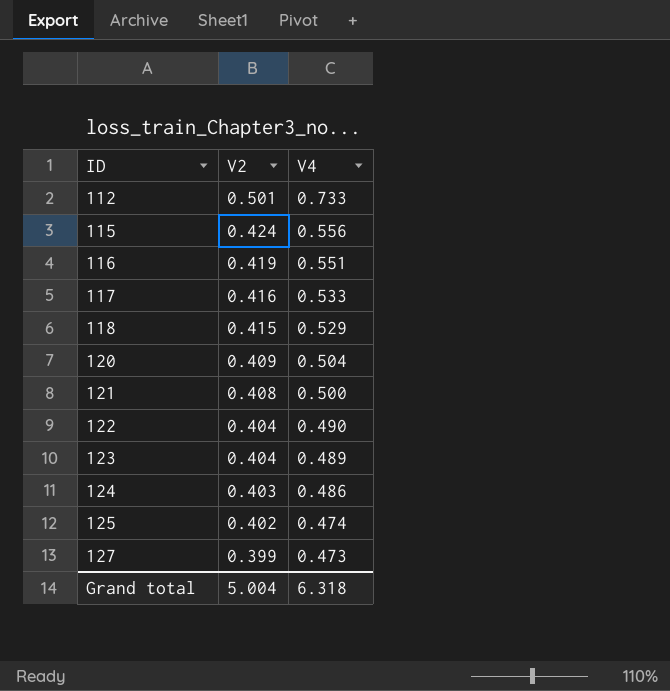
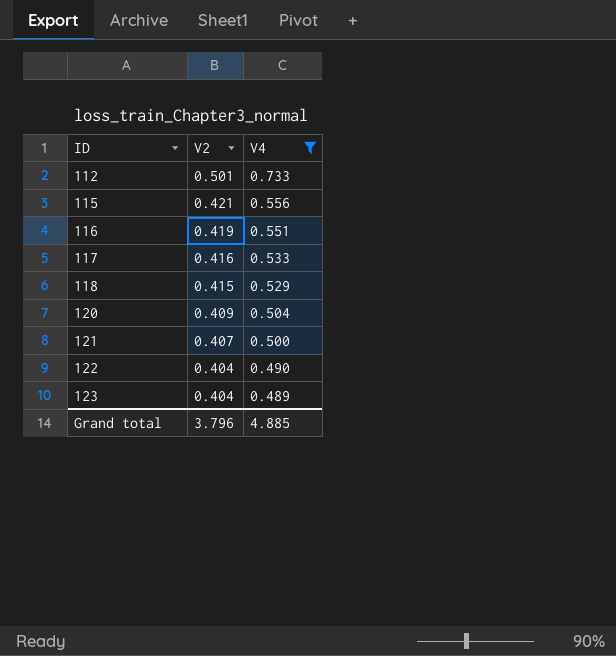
filter: none -> V4 >= 0.489
115 | V2: 0.424 -> 0.421
121 | V2: 0.408 -> 0.407
Grand total | V2: 5.004 -> 3.796
Grand total | V4: 6.318 -> 4.885

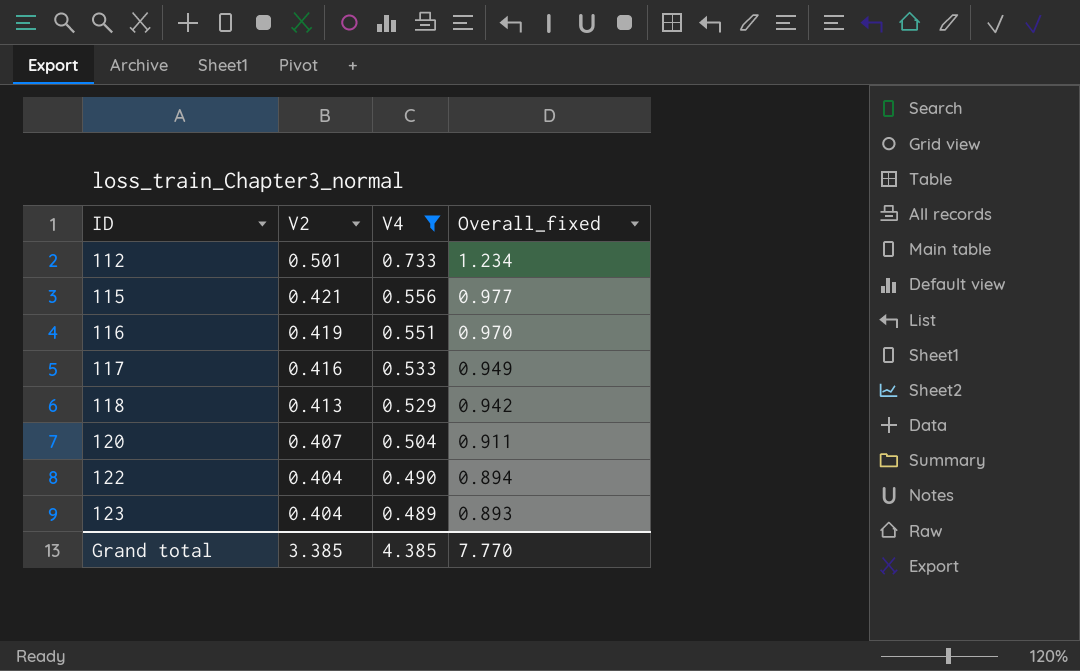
column Overall_fixed | formula: none -> [V2] + [V4]
row 121: 0.407 | 0.500 -> none
118 | V2: 0.415 -> 0.413
120 | V2: 0.409 -> 0.407
Grand total | V2: 3.796 -> 3.385
Grand total | V4: 4.885 -> 4.385

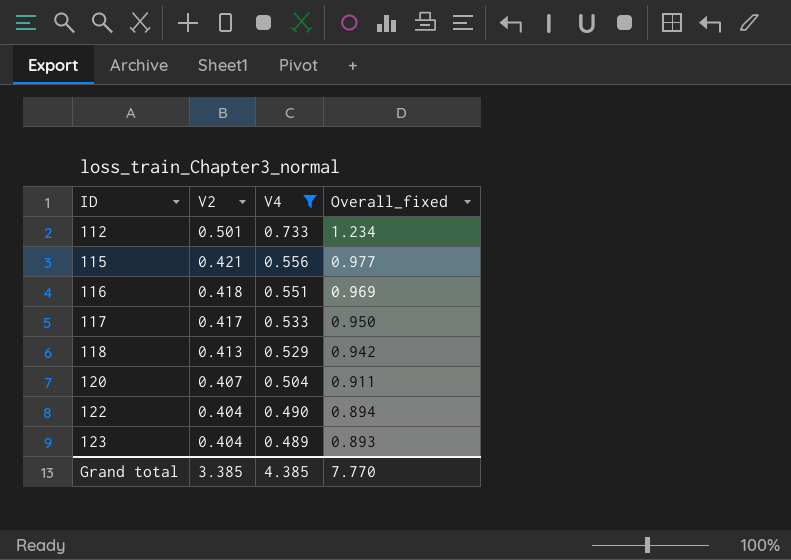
116 | V2: 0.419 -> 0.418
116 | Overall_fixed: 0.970 -> 0.969
117 | V2: 0.416 -> 0.417
117 | Overall_fixed: 0.949 -> 0.950

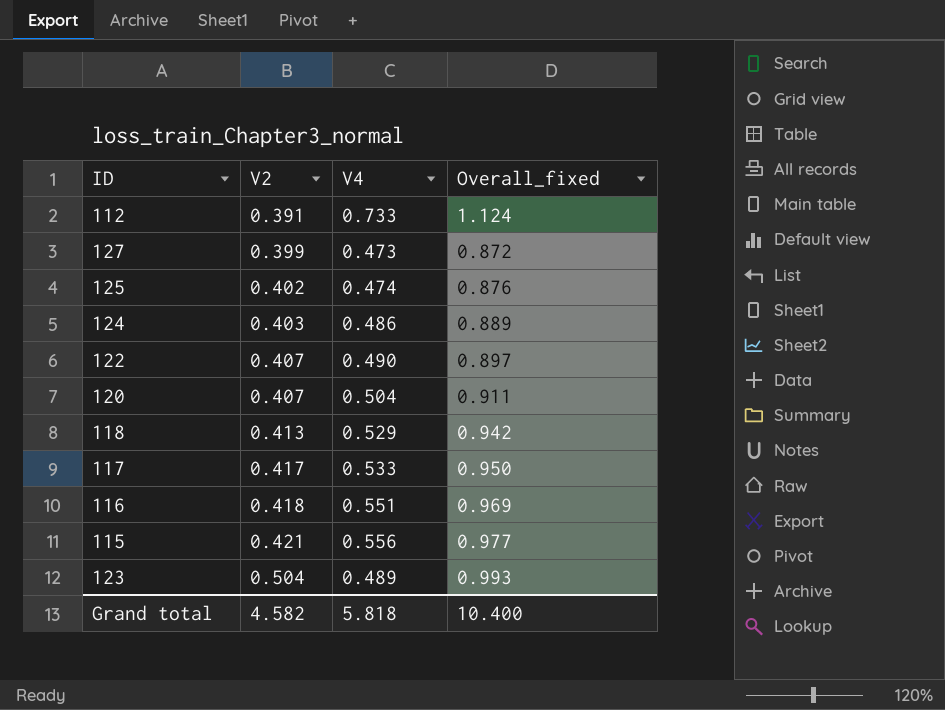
filter: V4 >= 0.489 -> none
row order: ID ascending -> V2 ascending
112 | V2: 0.501 -> 0.391
112 | Overall_fixed: 1.234 -> 1.124
122 | V2: 0.404 -> 0.407
122 | Overall_fixed: 0.894 -> 0.897
123 | V2: 0.404 -> 0.504
123 | Overall_fixed: 0.893 -> 0.993
Grand total | V2: 3.385 -> 4.582
Grand total | V4: 4.385 -> 5.818
Grand total | Overall_fixed: 7.770 -> 10.400

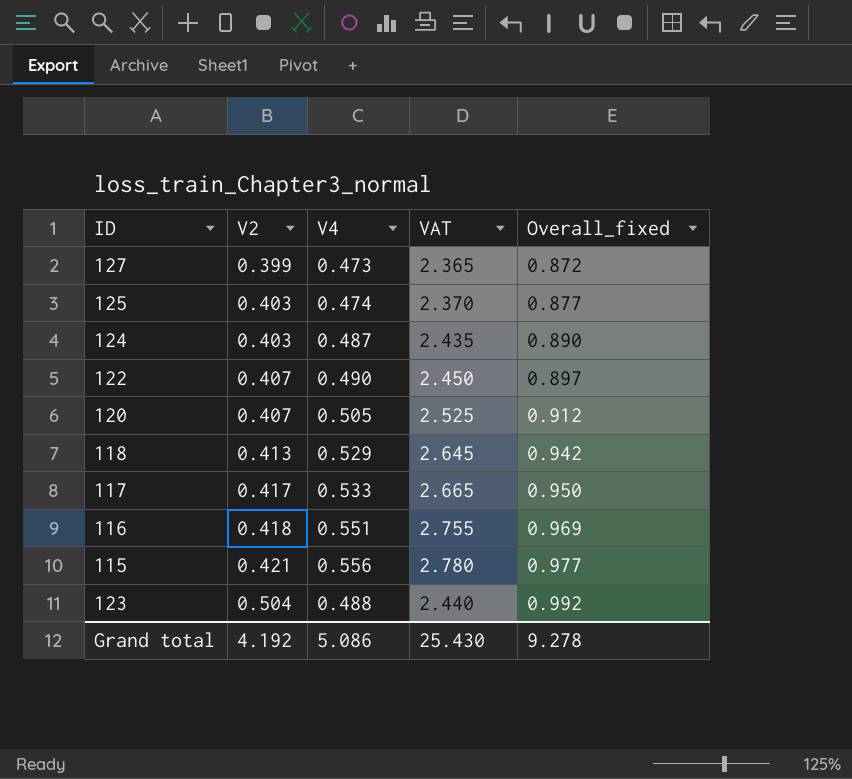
column VAT | formula: none -> [V4] * 5
row 112: 0.391 | 0.733 | 1.124 -> none
125 | V2: 0.402 -> 0.403
125 | Overall_fixed: 0.876 -> 0.877
124 | V4: 0.486 -> 0.487
124 | Overall_fixed: 0.889 -> 0.890
120 | V4: 0.504 -> 0.505
120 | Overall_fixed: 0.911 -> 0.912
123 | V4: 0.489 -> 0.488
123 | Overall_fixed: 0.993 -> 0.992
Grand total | V2: 4.582 -> 4.192
Grand total | V4: 5.818 -> 5.086
Grand total | Overall_fixed: 10.400 -> 9.278

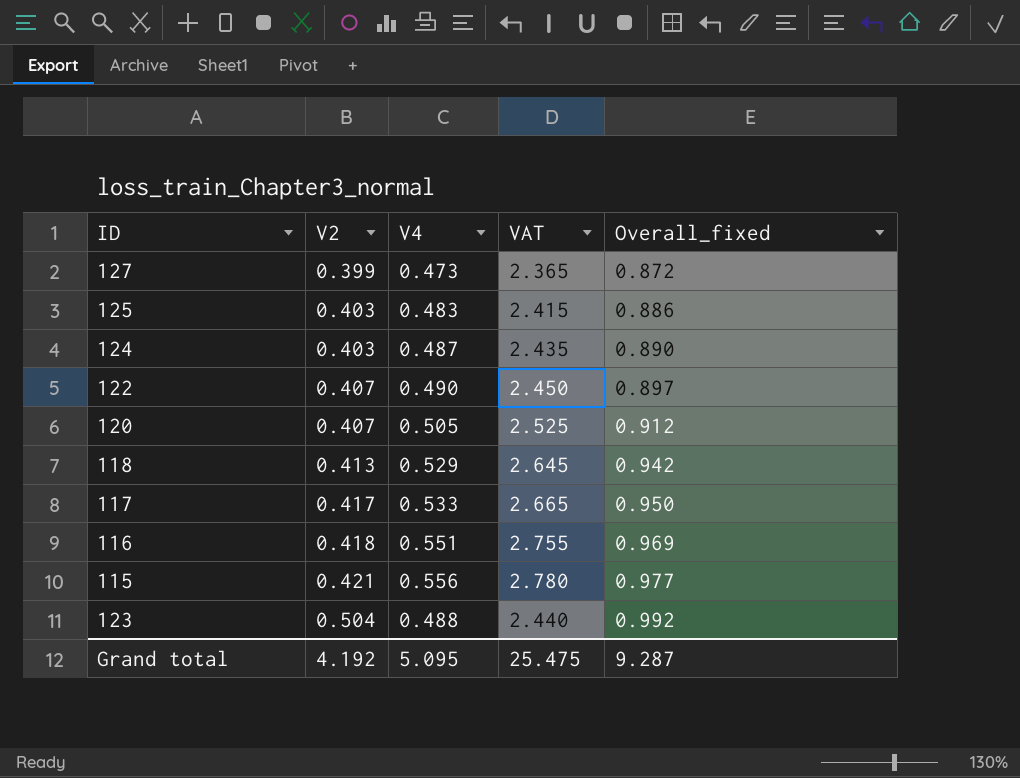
125 | V4: 0.474 -> 0.483
125 | VAT: 2.370 -> 2.415
125 | Overall_fixed: 0.877 -> 0.886
Grand total | V4: 5.086 -> 5.095
Grand total | VAT: 25.430 -> 25.475
Grand total | Overall_fixed: 9.278 -> 9.287

